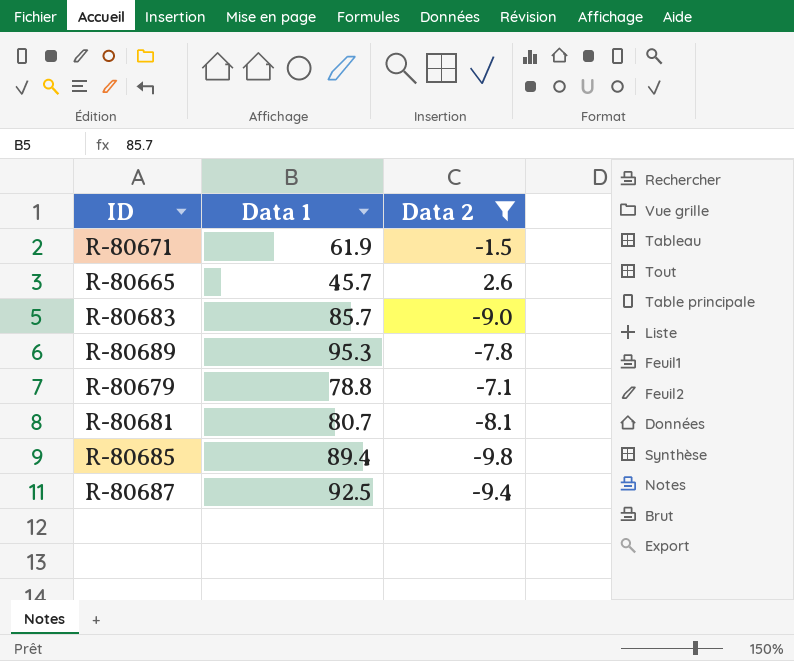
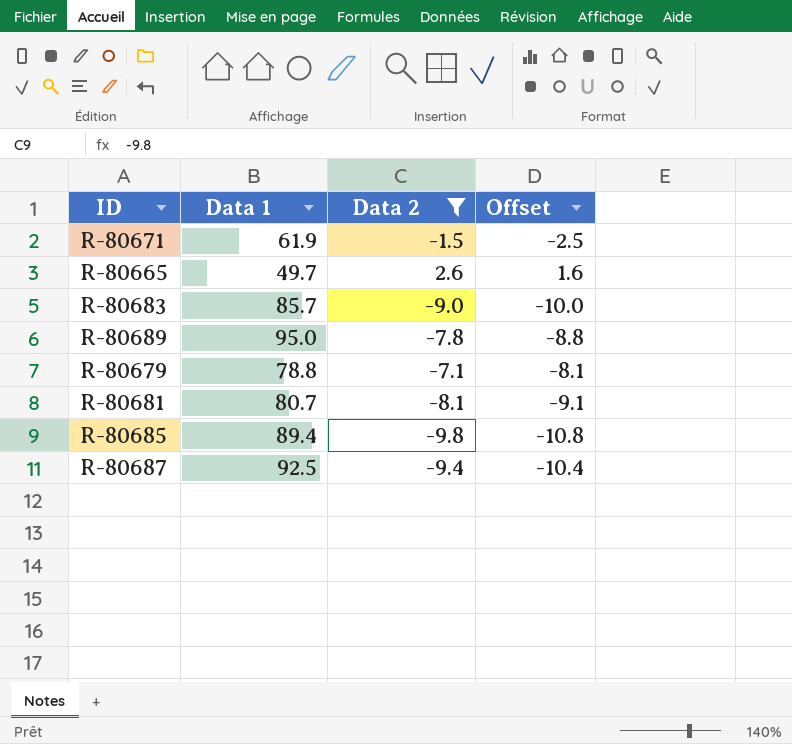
column Offset | formula: none -> [Data 2] - 1
R-80665 | Data 1: 45.7 -> 49.7
R-80689 | Data 1: 95.3 -> 95.0

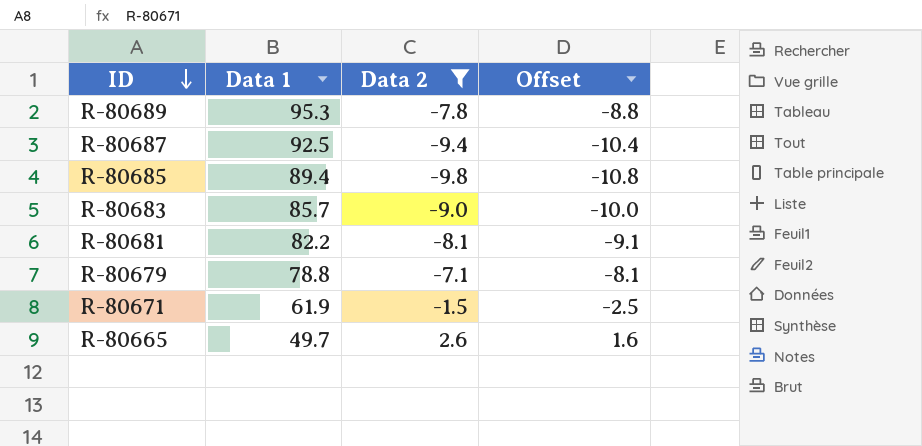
row order: none -> ID descending
R-80689 | Data 1: 95.0 -> 95.3
R-80681 | Data 1: 80.7 -> 82.2

